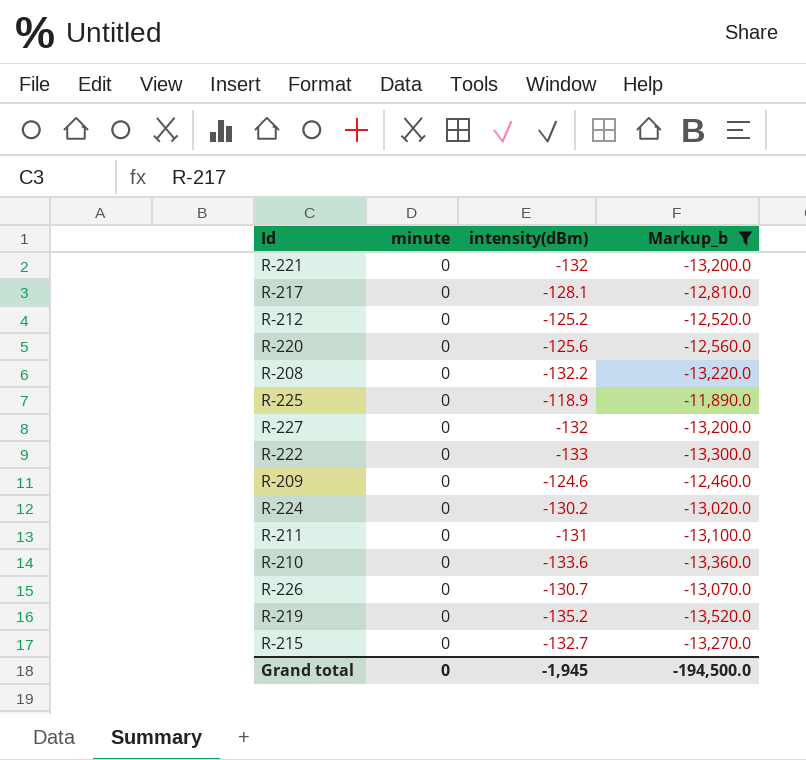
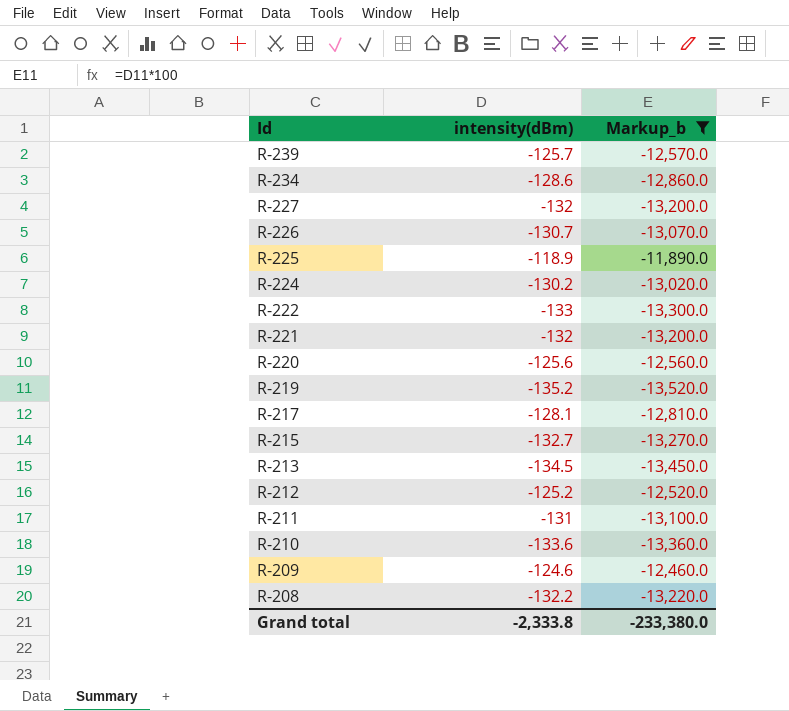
row order: none -> Id descending
column minute | position: 2 -> none
row R-239: none -> -125.7 | -12,570.0
row R-234: none -> -128.6 | -12,860.0
row R-213: none -> -134.5 | -13,450.0
Grand total | intensity(dBm): -1,945 -> -2,333.8
Grand total | Markup_b: -194,500.0 -> -233,380.0

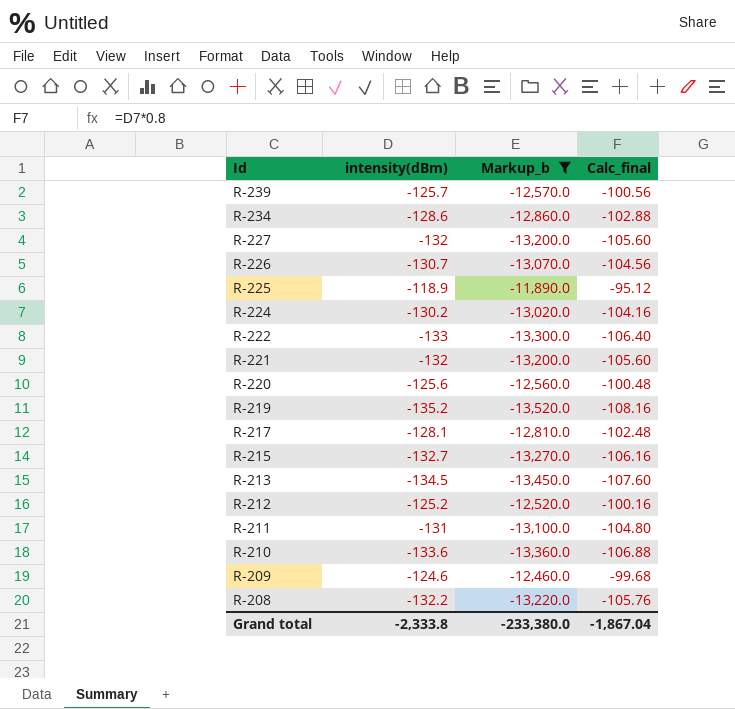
column Calc_final | formula: none -> [intensity(dBm)] * 0.8

